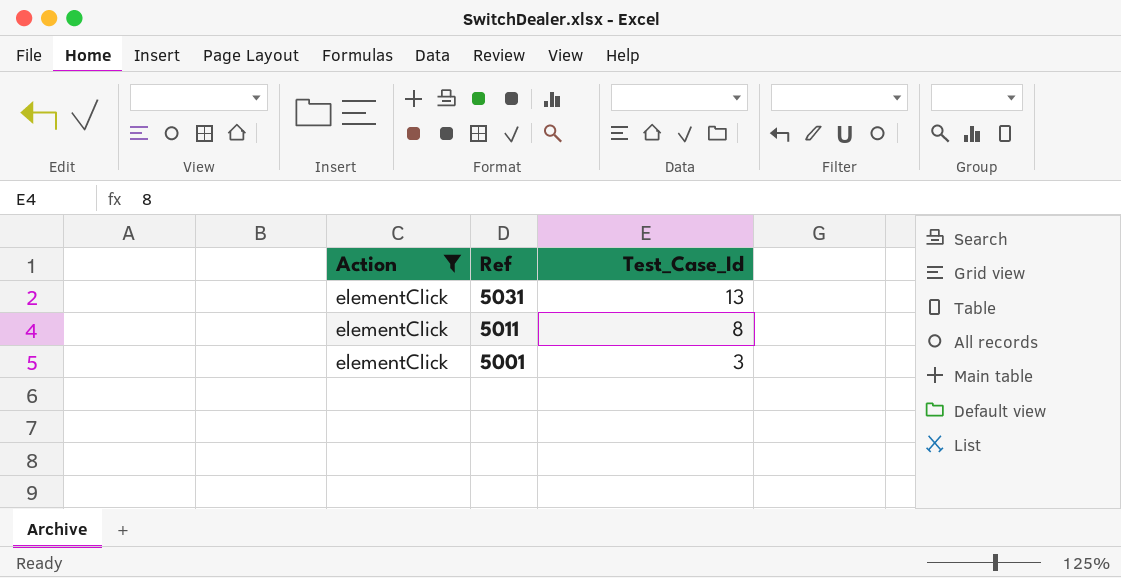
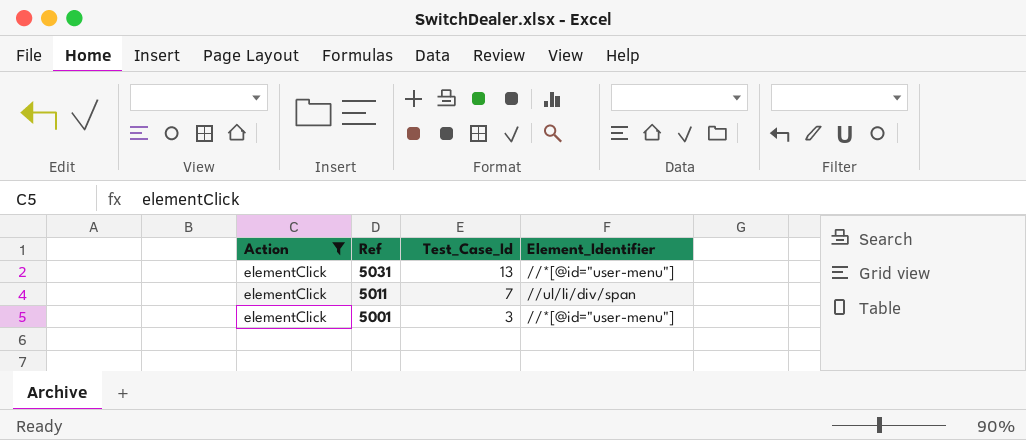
column Element_Identifier | position: none -> 4
5011 | Test_Case_Id: 8 -> 7

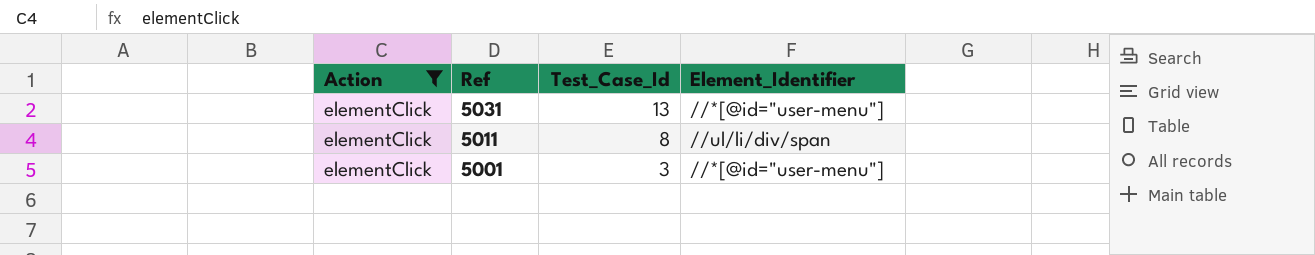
5011 | Test_Case_Id: 7 -> 8

